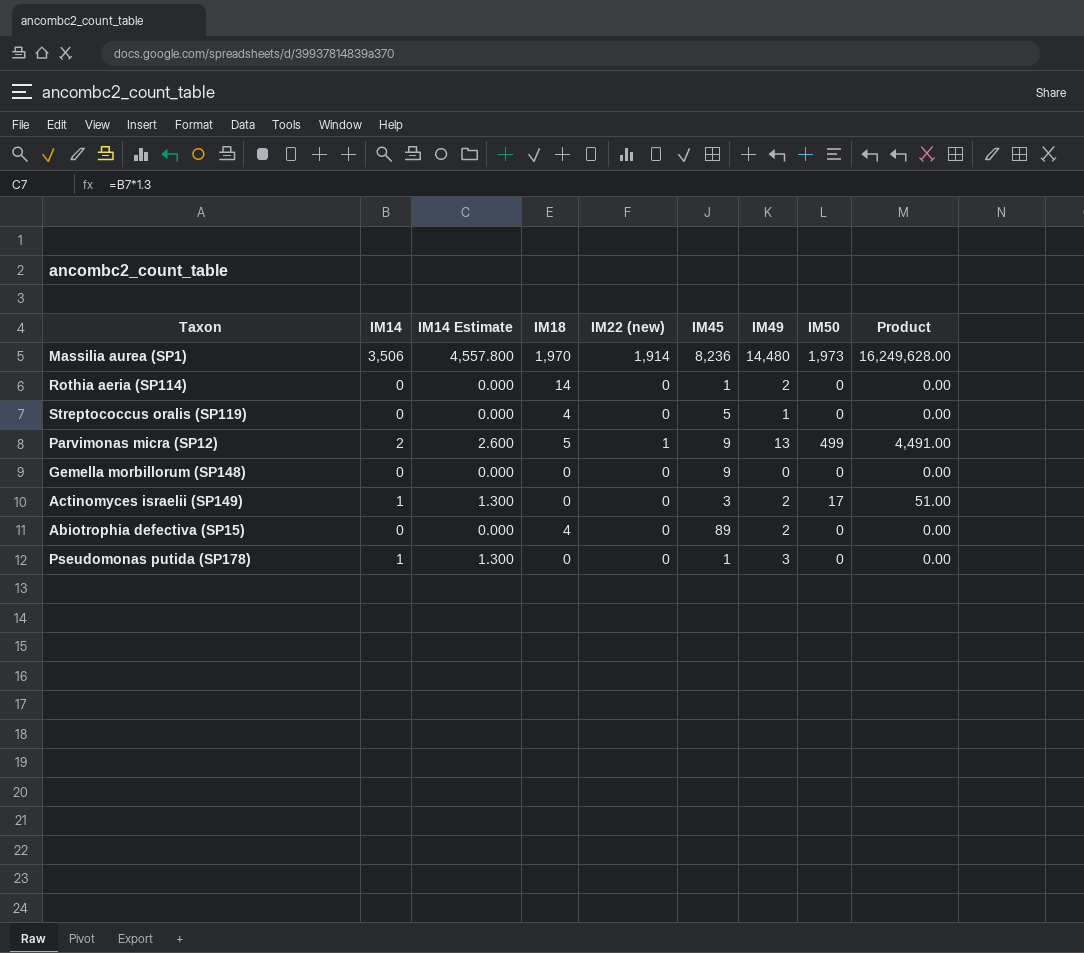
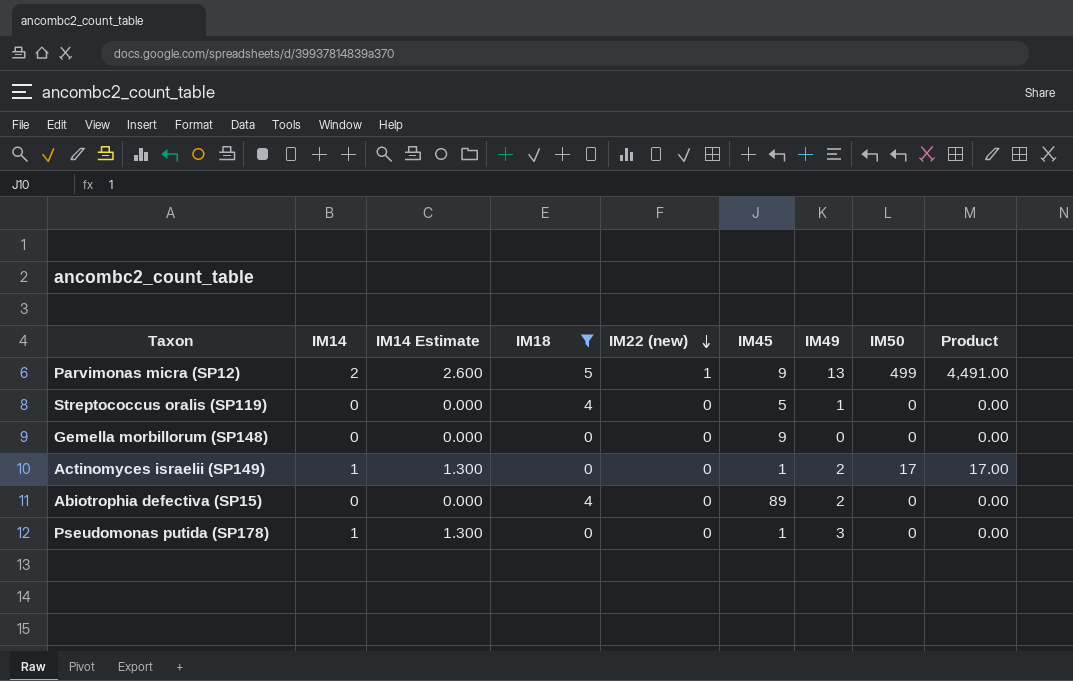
filter: none -> IM18 <= 5
row order: none -> IM22 (new) descending
Actinomyces israelii (SP149) | IM45: 3 -> 1
Actinomyces israelii (SP149) | Product: 51.00 -> 17.00

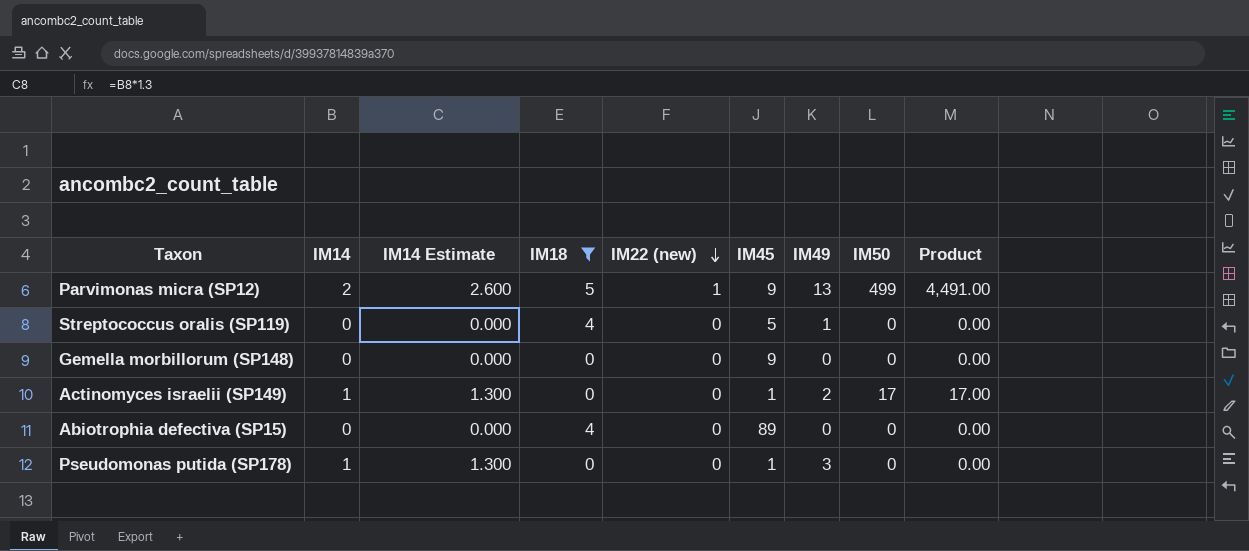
Abiotrophia defectiva (SP15) | IM49: 2 -> 0

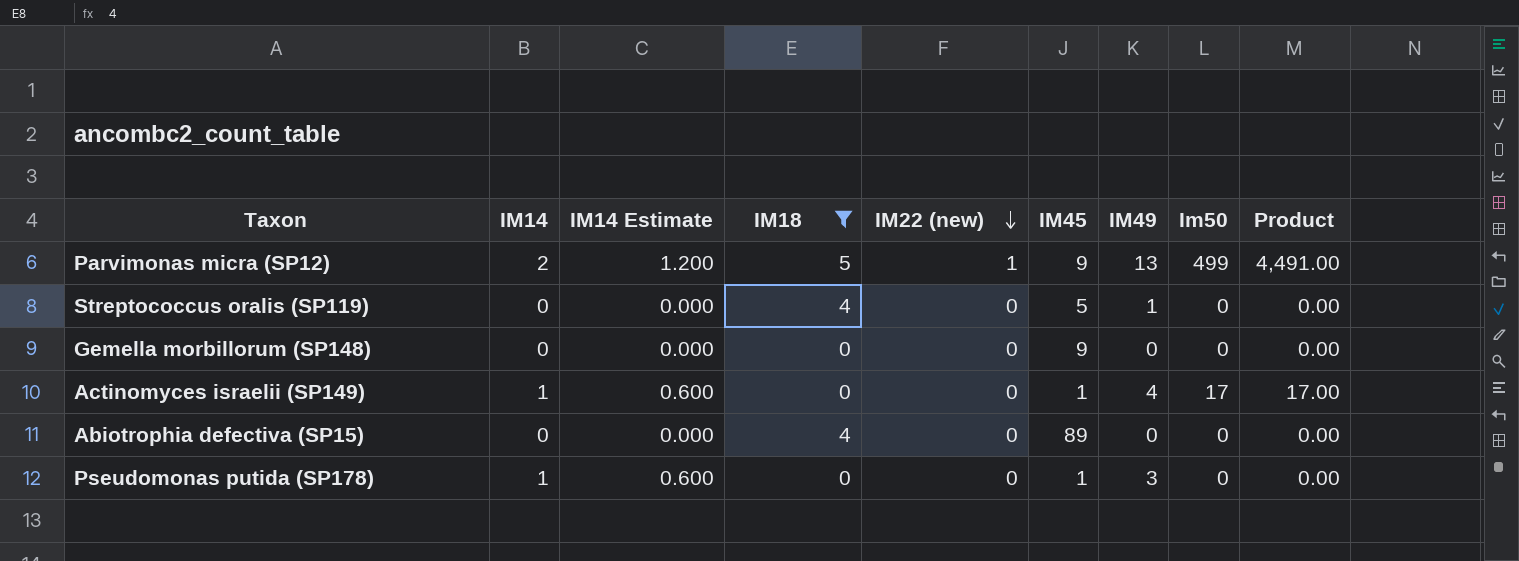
column IM14 Estimate | formula: [IM14] * 1.3 -> [IM14] * 0.6
column name: IM50 -> Im50
Actinomyces israelii (SP149) | IM49: 2 -> 4

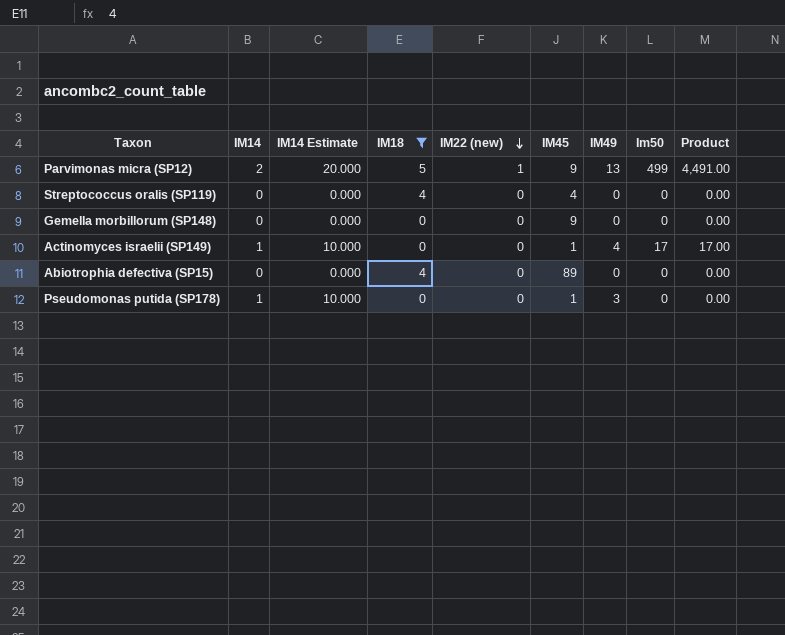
column IM14 Estimate | formula: [IM14] * 0.6 -> [IM14] * 10
Streptococcus oralis (SP119) | IM45: 5 -> 4
Streptococcus oralis (SP119) | IM49: 1 -> 0

